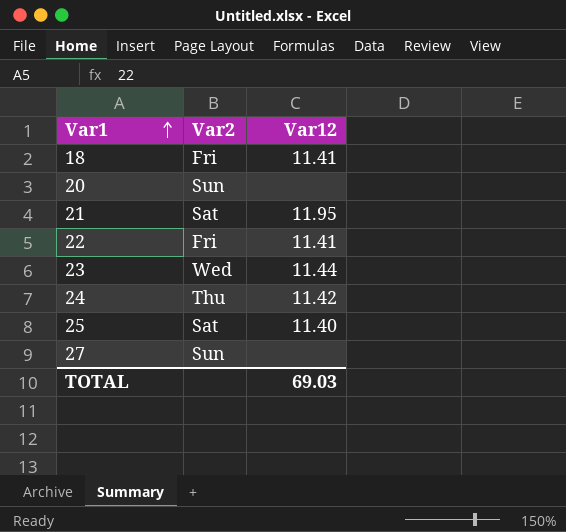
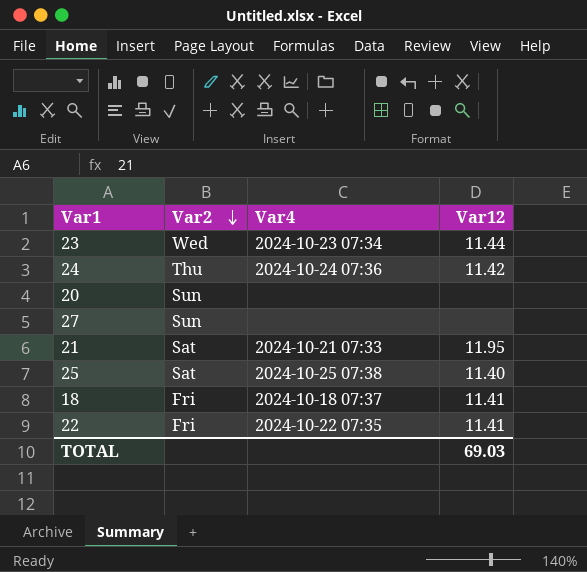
row order: Var1 ascending -> Var2 descending
column Var4 | position: none -> 3

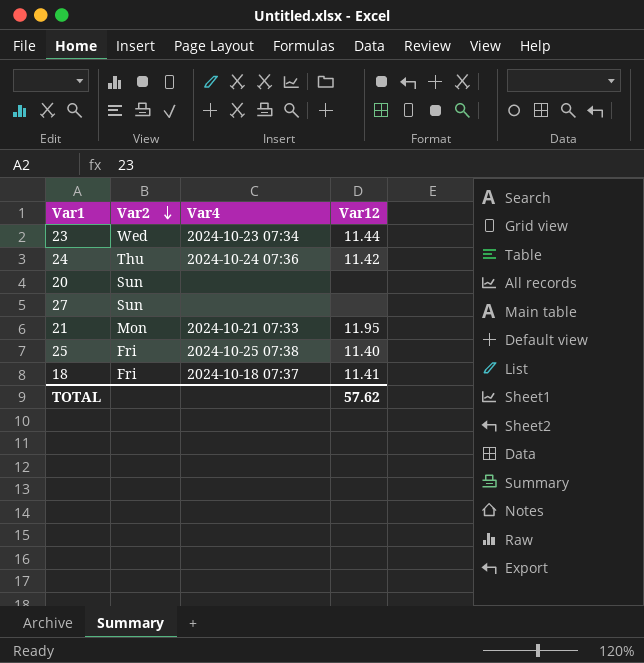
row 22: Fri | 2024-10-22 07:35 | 11.41 -> none
21 | Var2: Sat -> Mon
25 | Var2: Sat -> Fri
TOTAL | Var12: 69.03 -> 57.62

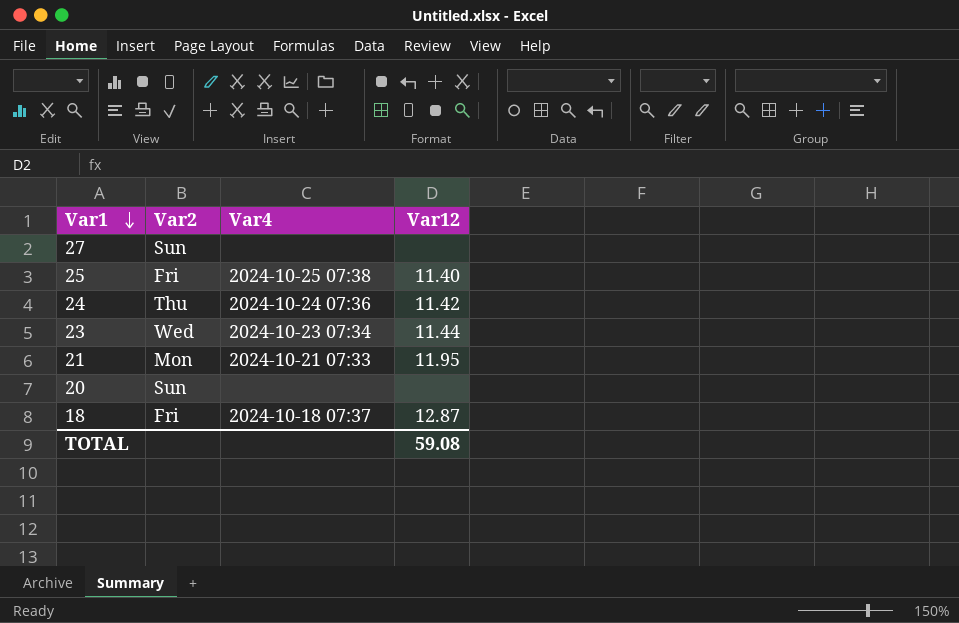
row order: Var2 descending -> Var1 descending
18 | Var12: 11.41 -> 12.87
TOTAL | Var12: 57.62 -> 59.08

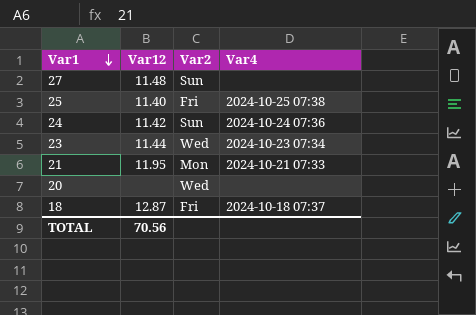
column Var12 | position: 4 -> 2
27 | Var12: none -> 11.48
24 | Var2: Thu -> Sun
20 | Var2: Sun -> Wed
TOTAL | Var12: 59.08 -> 70.56

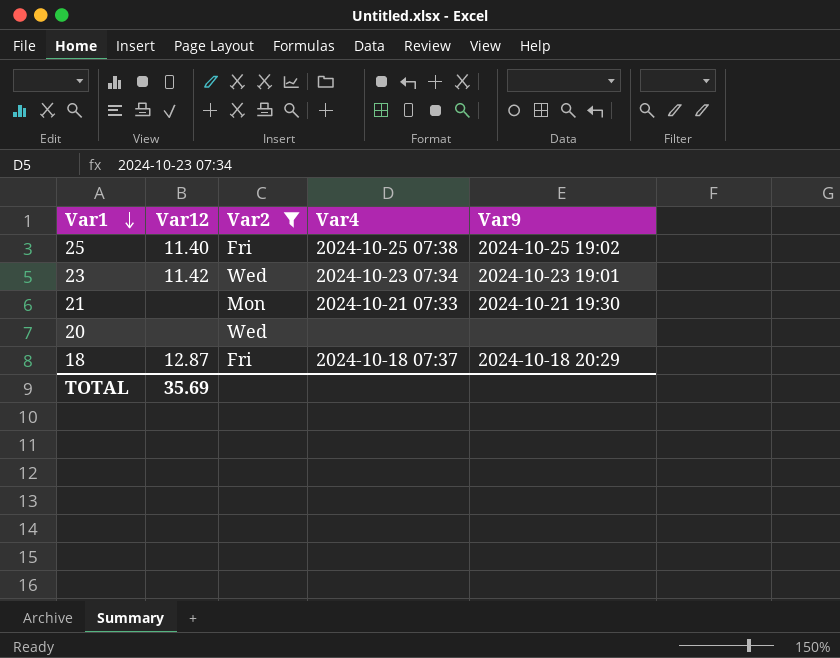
filter: none -> Var2 != Sun
column Var9 | position: none -> 5
23 | Var12: 11.44 -> 11.42
21 | Var12: 11.95 -> none
TOTAL | Var12: 70.56 -> 35.69

